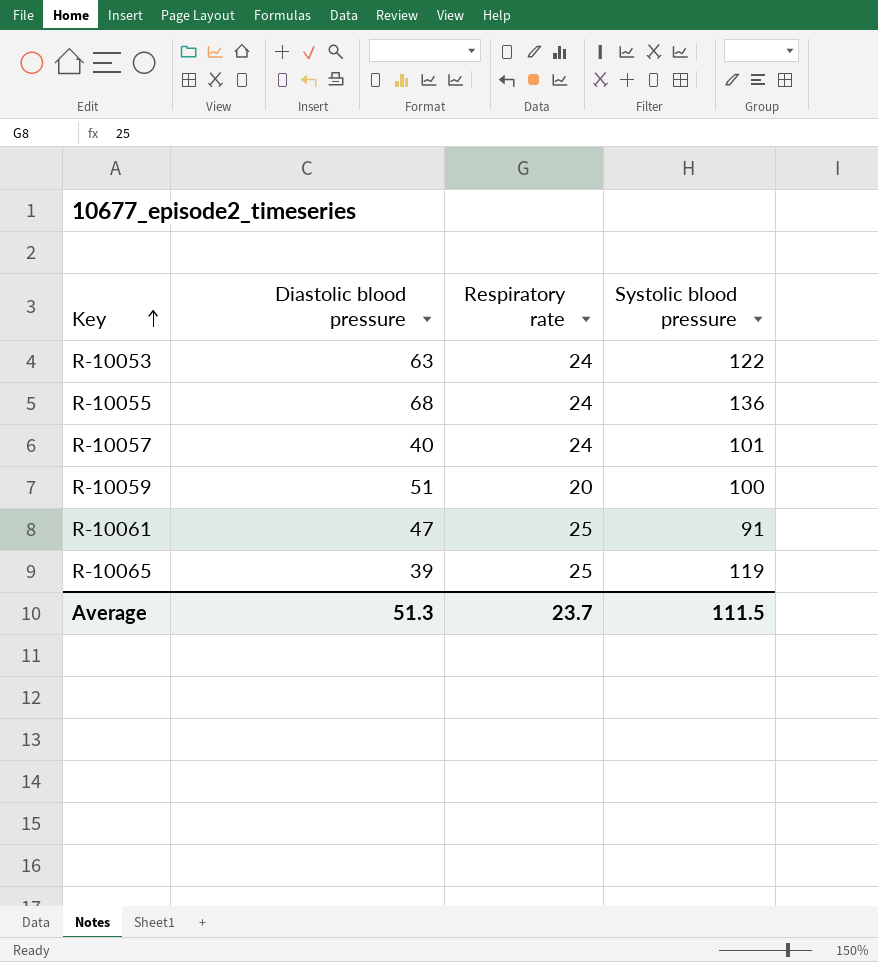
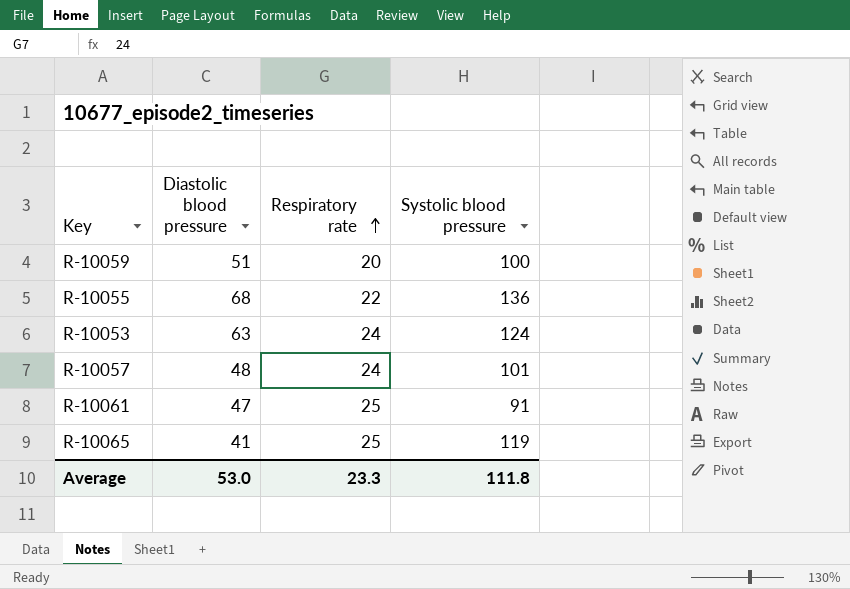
row order: Key ascending -> Respiratory rate ascending
R-10055 | Respiratory rate: 24 -> 22
R-10053 | Systolic blood pressure: 122 -> 124
R-10057 | Diastolic blood pressure: 40 -> 48
R-10065 | Diastolic blood pressure: 39 -> 41
Average | Diastolic blood pressure: 51.3 -> 53.0
Average | Respiratory rate: 23.7 -> 23.3
Average | Systolic blood pressure: 111.5 -> 111.8

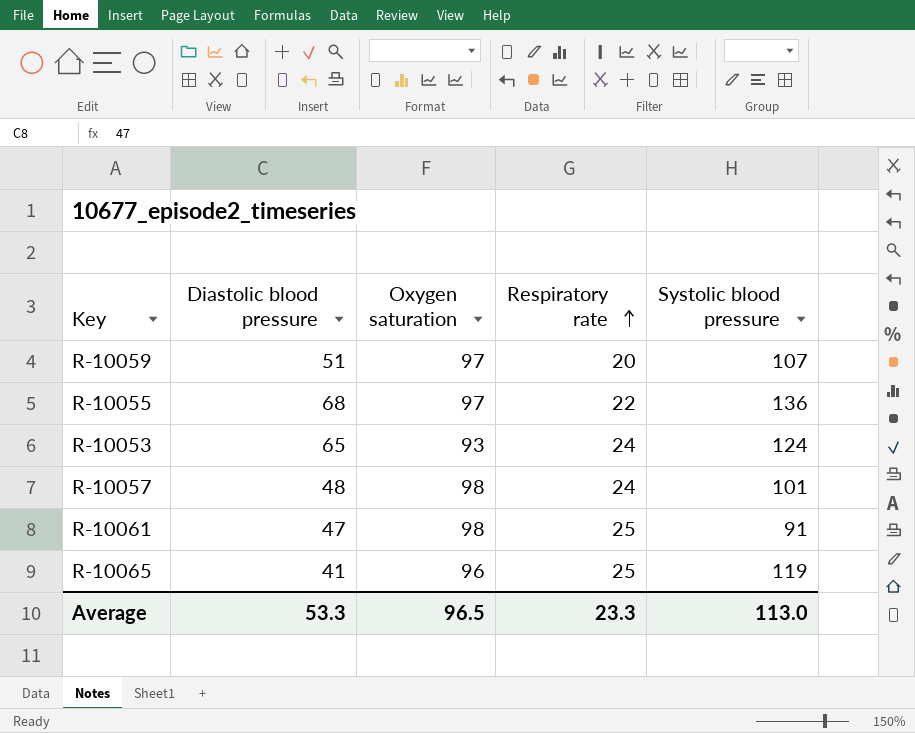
column Oxygen saturation | position: none -> 3
R-10059 | Systolic blood pressure: 100 -> 107
R-10053 | Diastolic blood pressure: 63 -> 65
Average | Diastolic blood pressure: 53.0 -> 53.3
Average | Systolic blood pressure: 111.8 -> 113.0

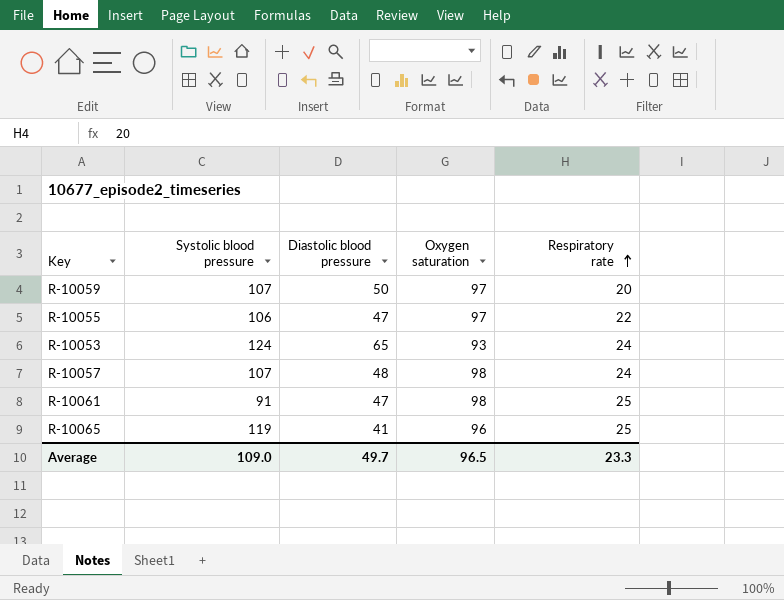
column Systolic blood pressure | position: 5 -> 2
R-10059 | Diastolic blood pressure: 51 -> 50
R-10055 | Systolic blood pressure: 136 -> 106
R-10055 | Diastolic blood pressure: 68 -> 47
R-10057 | Systolic blood pressure: 101 -> 107
Average | Systolic blood pressure: 113.0 -> 109.0
Average | Diastolic blood pressure: 53.3 -> 49.7

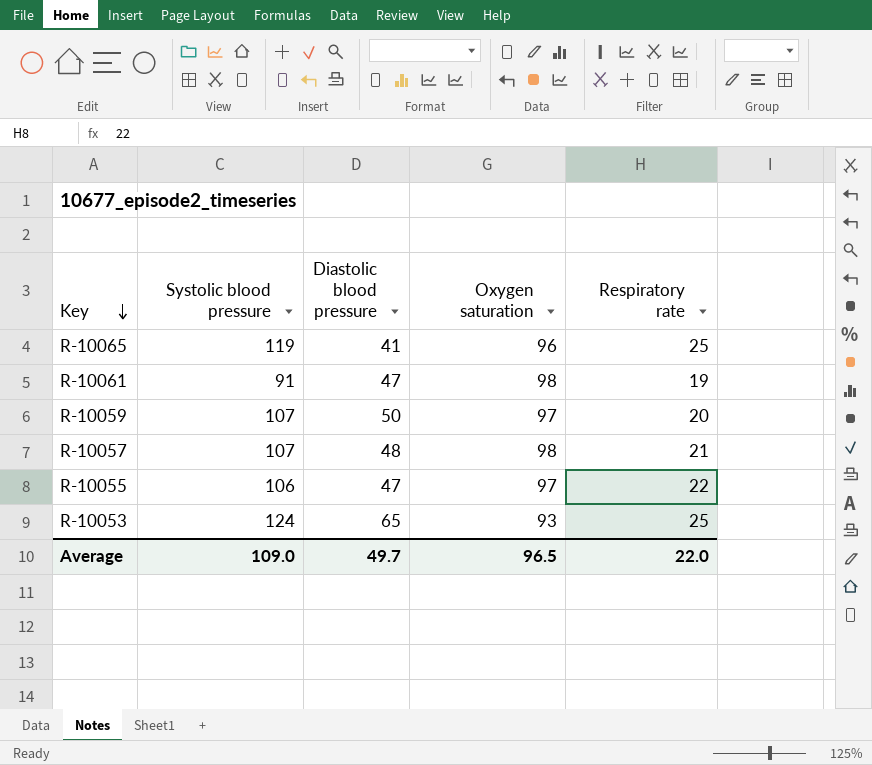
row order: Respiratory rate ascending -> Key descending
R-10061 | Respiratory rate: 25 -> 19
R-10057 | Respiratory rate: 24 -> 21
R-10053 | Respiratory rate: 24 -> 25
Average | Respiratory rate: 23.3 -> 22.0

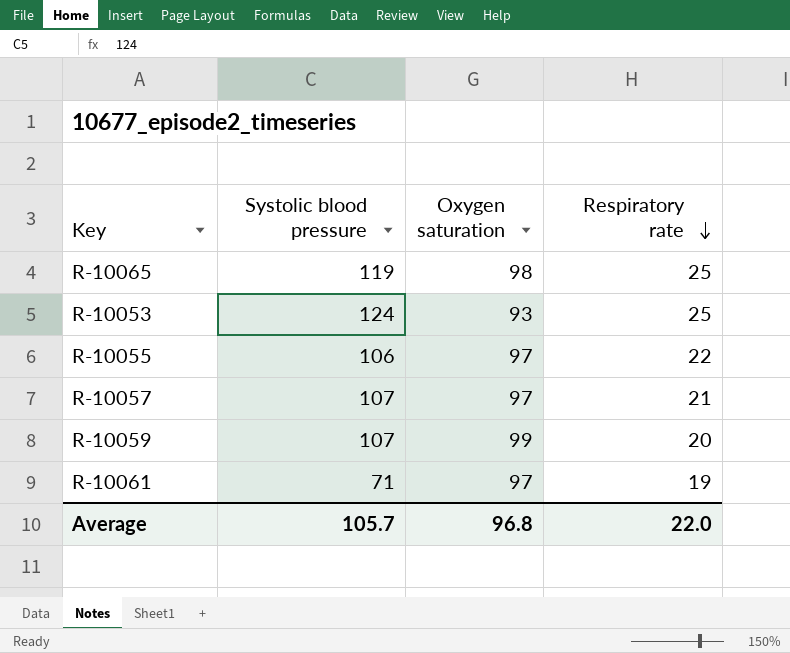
row order: Key descending -> Respiratory rate descending
column Diastolic blood pressure | position: 3 -> none
R-10065 | Oxygen saturation: 96 -> 98
R-10057 | Oxygen saturation: 98 -> 97
R-10059 | Oxygen saturation: 97 -> 99
R-10061 | Systolic blood pressure: 91 -> 71
R-10061 | Oxygen saturation: 98 -> 97
Average | Systolic blood pressure: 109.0 -> 105.7
Average | Oxygen saturation: 96.5 -> 96.8

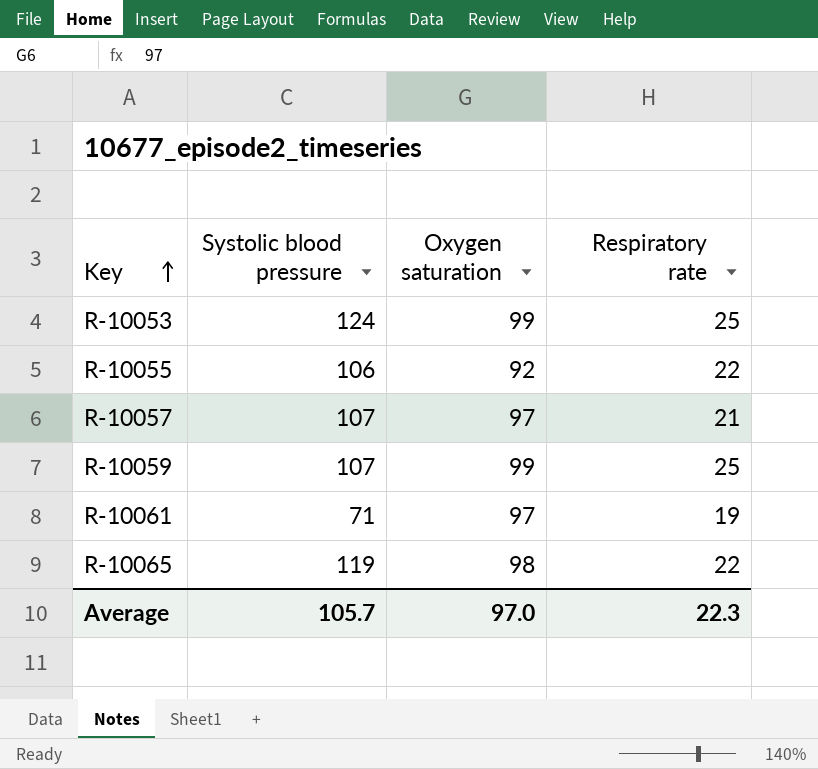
row order: Respiratory rate descending -> Key ascending
R-10053 | Oxygen saturation: 93 -> 99
R-10055 | Oxygen saturation: 97 -> 92
R-10059 | Respiratory rate: 20 -> 25
R-10065 | Respiratory rate: 25 -> 22
Average | Oxygen saturation: 96.8 -> 97.0
Average | Respiratory rate: 22.0 -> 22.3

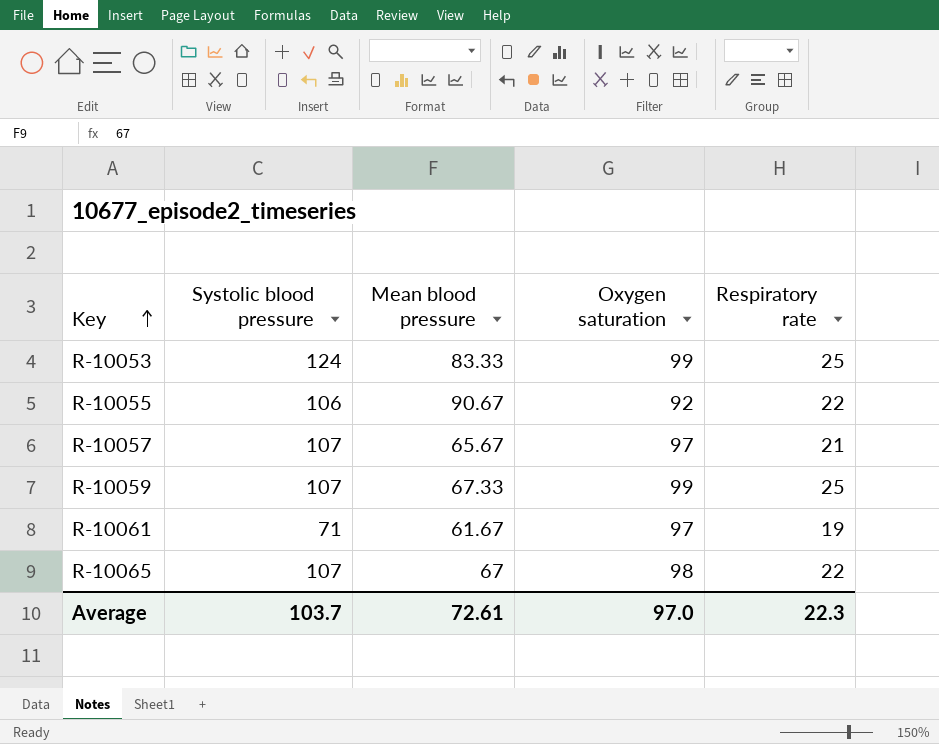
column Mean blood pressure | position: none -> 3
R-10065 | Systolic blood pressure: 119 -> 107
Average | Systolic blood pressure: 105.7 -> 103.7

